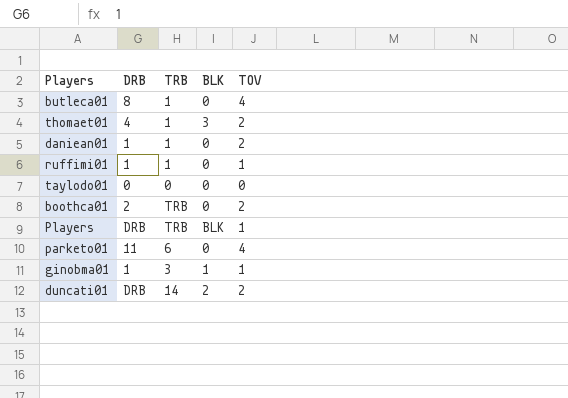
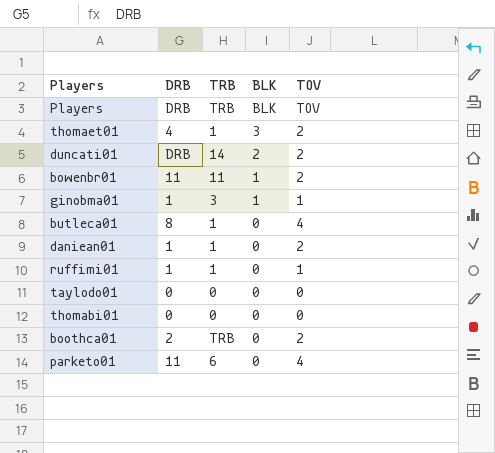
row order: none -> BLK descending
Players | TOV: 1 -> TOV
row bowenbr01: none -> 11 | 11 | 1 | 2
row thomabi01: none -> 0 | 0 | 0 | 0

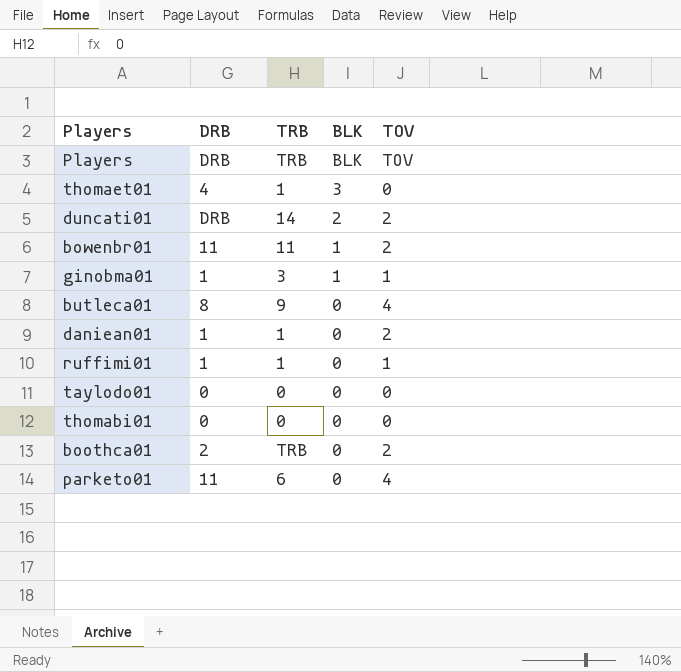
thomaet01 | TOV: 2 -> 0
butleca01 | TRB: 1 -> 9

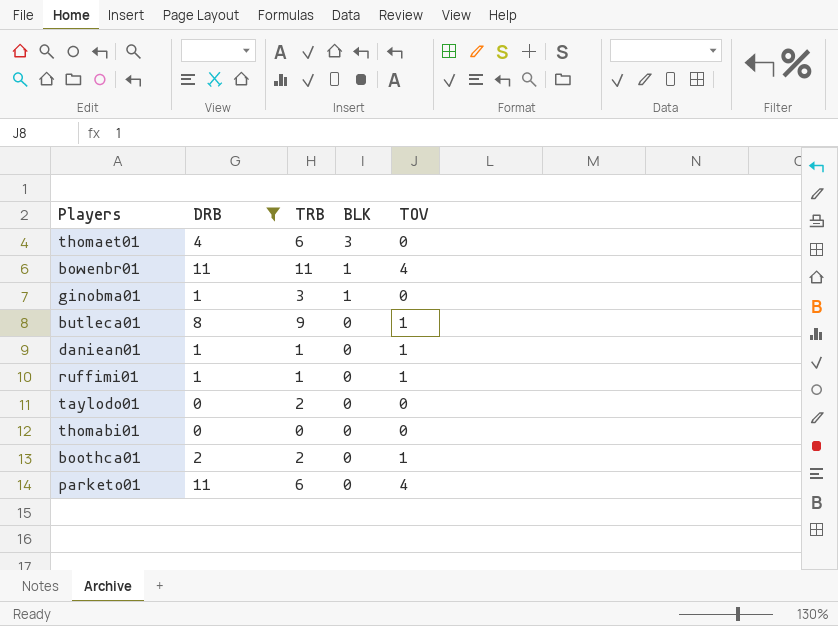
filter: none -> DRB != DRB
thomaet01 | TRB: 1 -> 6
bowenbr01 | TOV: 2 -> 4
ginobma01 | TOV: 1 -> 0
butleca01 | TOV: 4 -> 1
daniean01 | TOV: 2 -> 1
taylodo01 | TRB: 0 -> 2
boothca01 | TRB: TRB -> 2
boothca01 | TOV: 2 -> 1

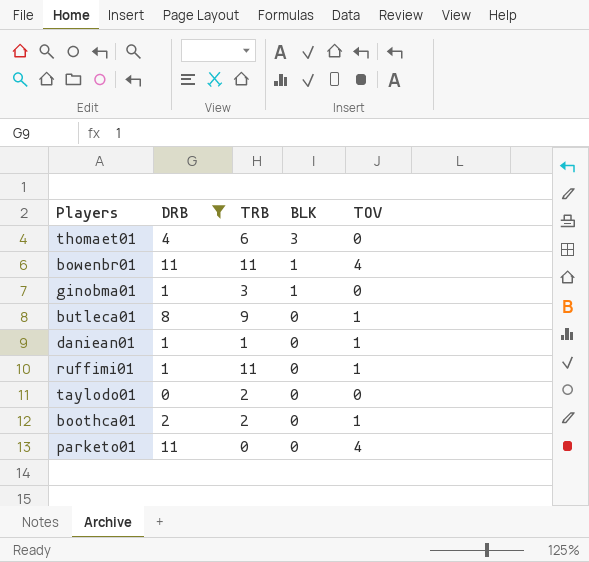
row thomabi01: 0 | 0 | 0 | 0 -> none
ruffimi01 | TRB: 1 -> 11
parketo01 | TRB: 6 -> 0

